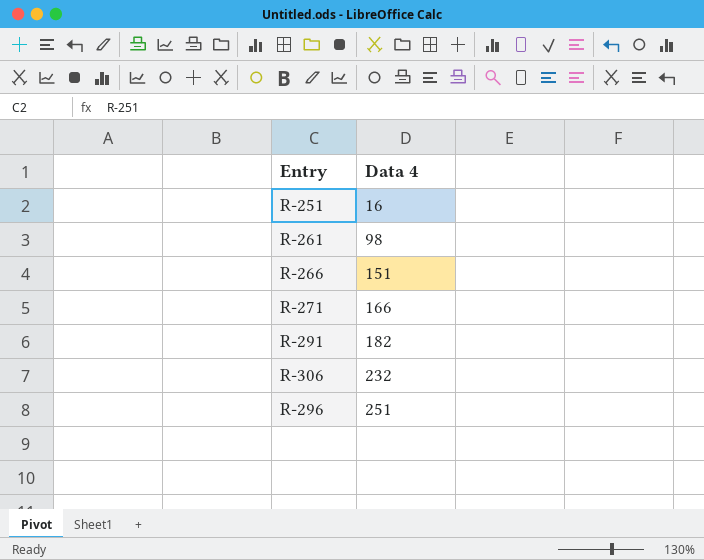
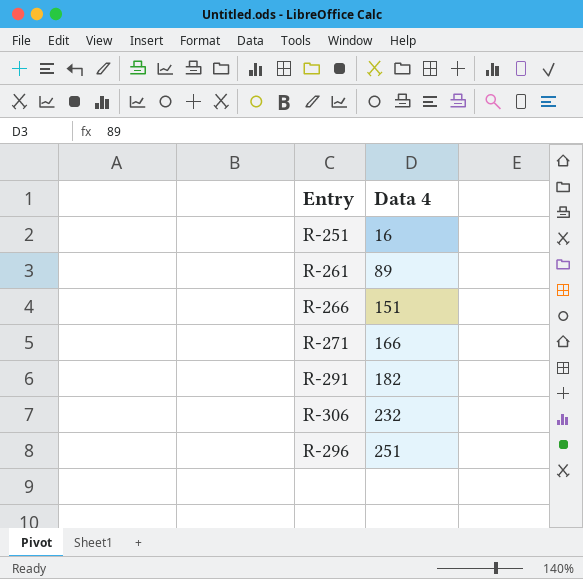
R-261 | Data 4: 98 -> 89

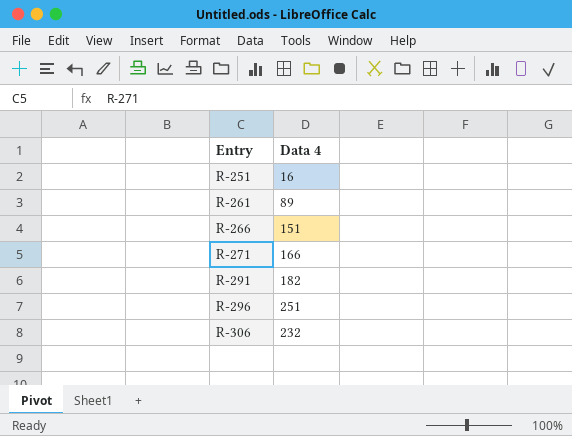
row order: Data 4 ascending -> Entry ascending

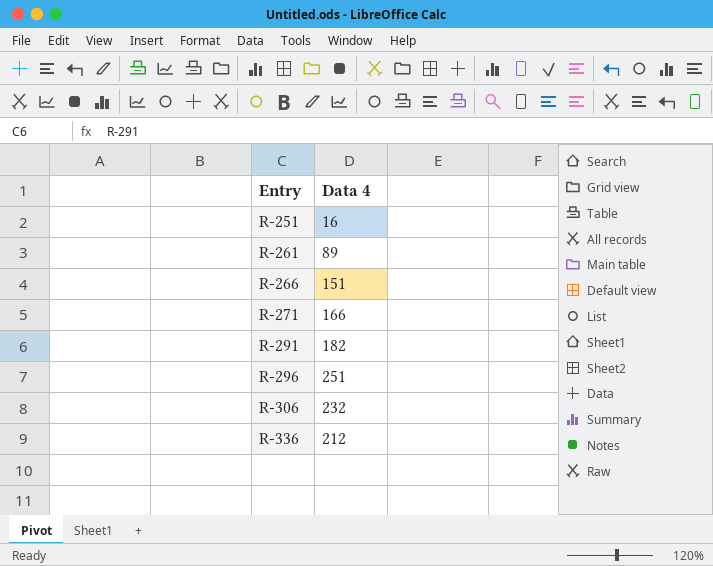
row R-336: none -> 212

